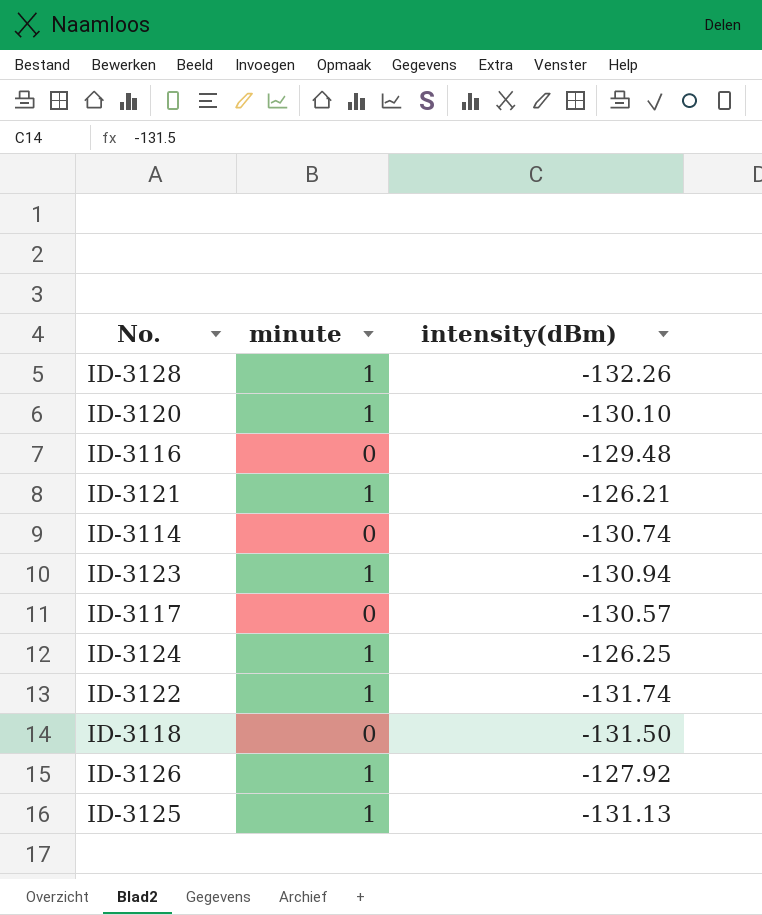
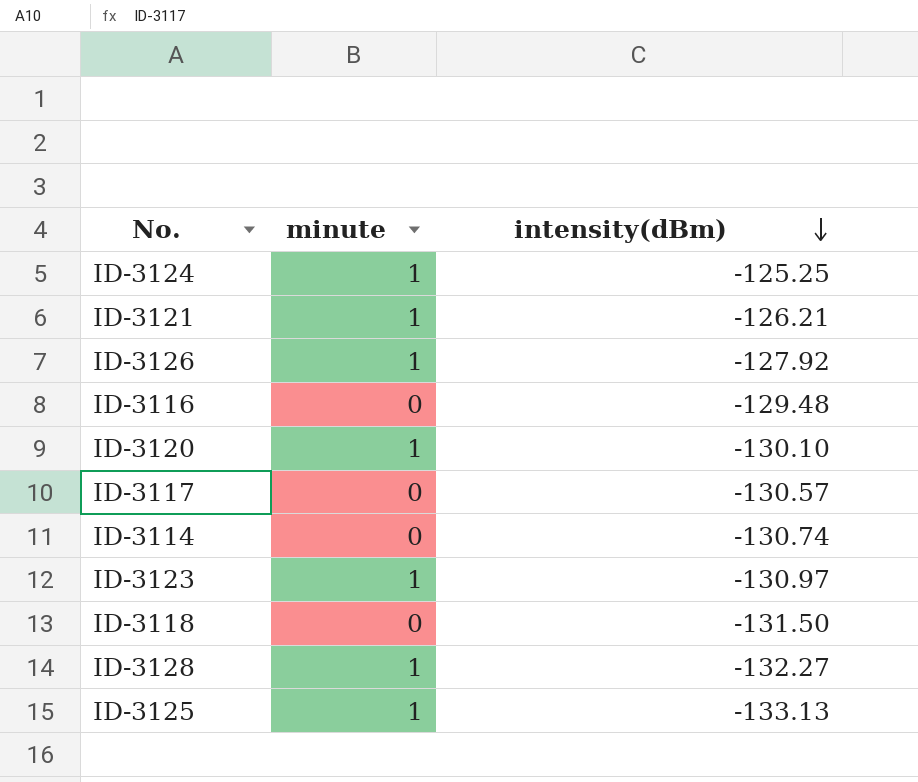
row order: none -> intensity(dBm) descending
row ID-3122: 1 | -131.74 -> none
ID-3124 | intensity(dBm): -126.25 -> -125.25
ID-3123 | intensity(dBm): -130.94 -> -130.97
ID-3128 | intensity(dBm): -132.26 -> -132.27
ID-3125 | intensity(dBm): -131.13 -> -133.13

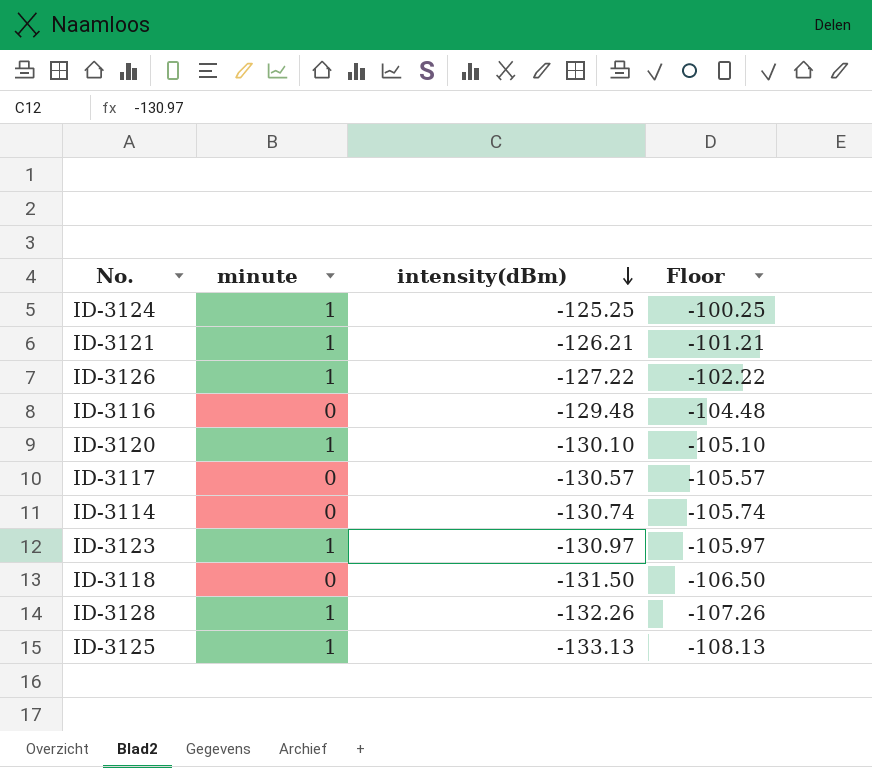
column Floor | formula: none -> [intensity(dBm)] + 25
ID-3126 | intensity(dBm): -127.92 -> -127.22
ID-3128 | intensity(dBm): -132.27 -> -132.26

